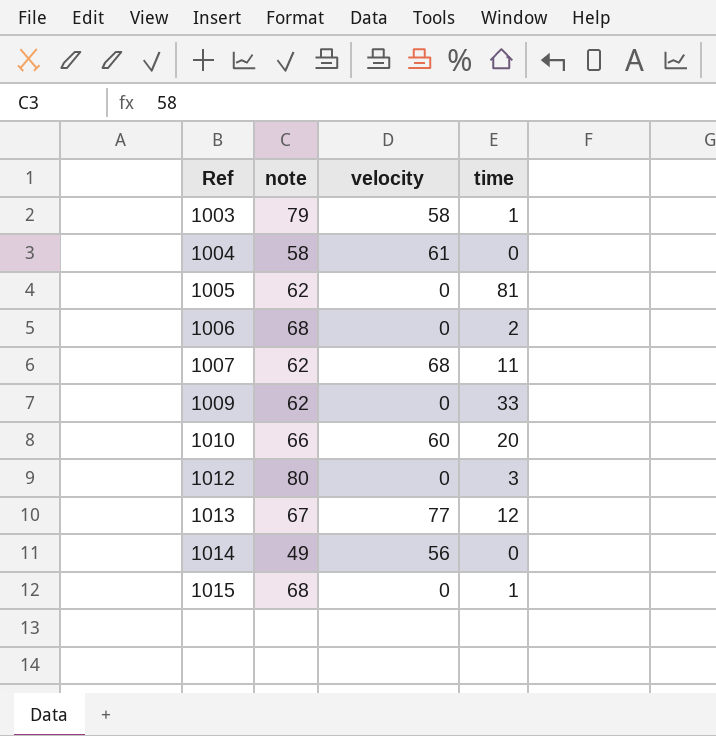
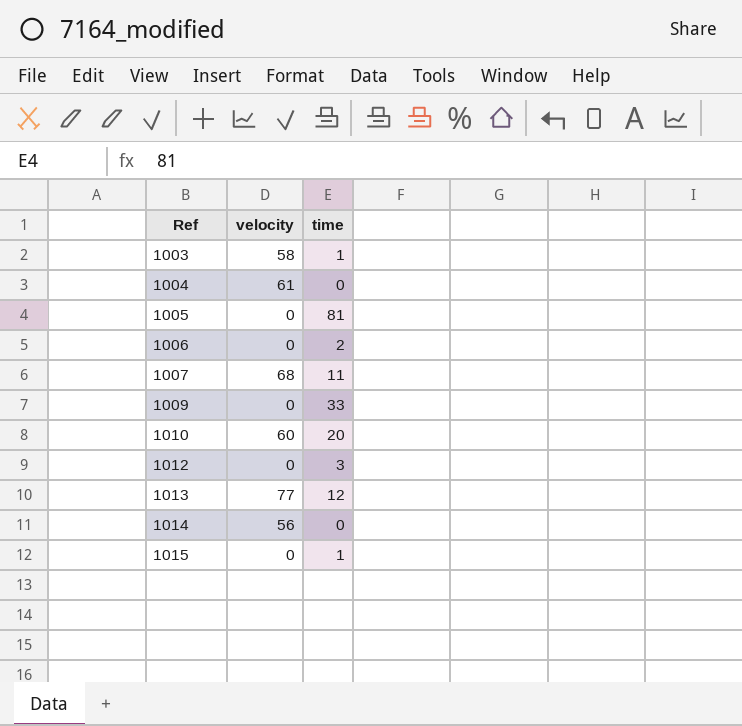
column note | position: 2 -> none

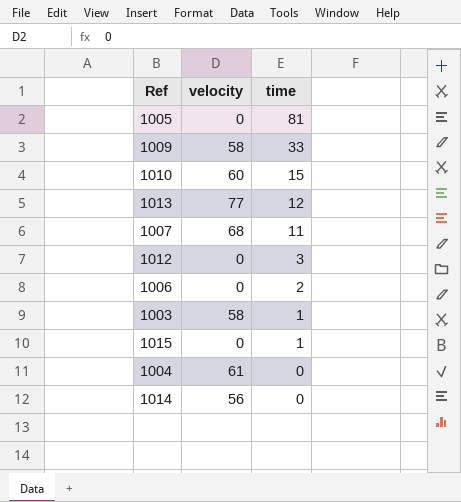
row order: Ref ascending -> time descending
1009 | velocity: 0 -> 58
1010 | time: 20 -> 15

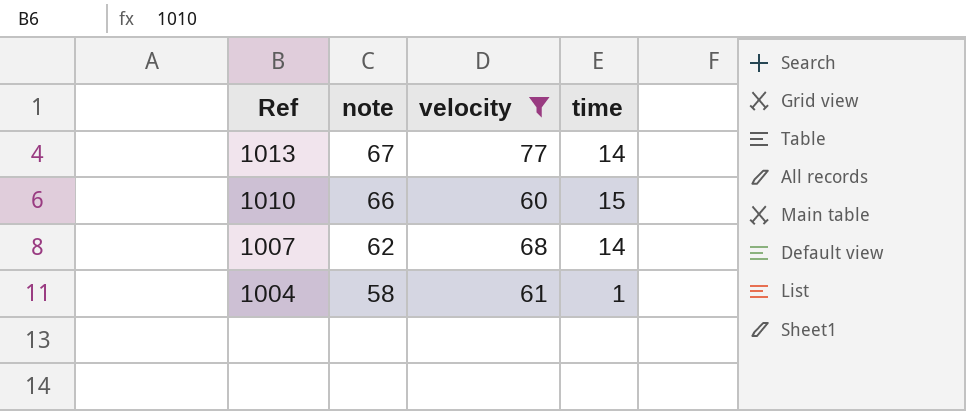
filter: none -> velocity >= 60
row order: time descending -> Ref descending
column note | position: none -> 2
1013 | time: 12 -> 14
1007 | time: 11 -> 14
1004 | time: 0 -> 1

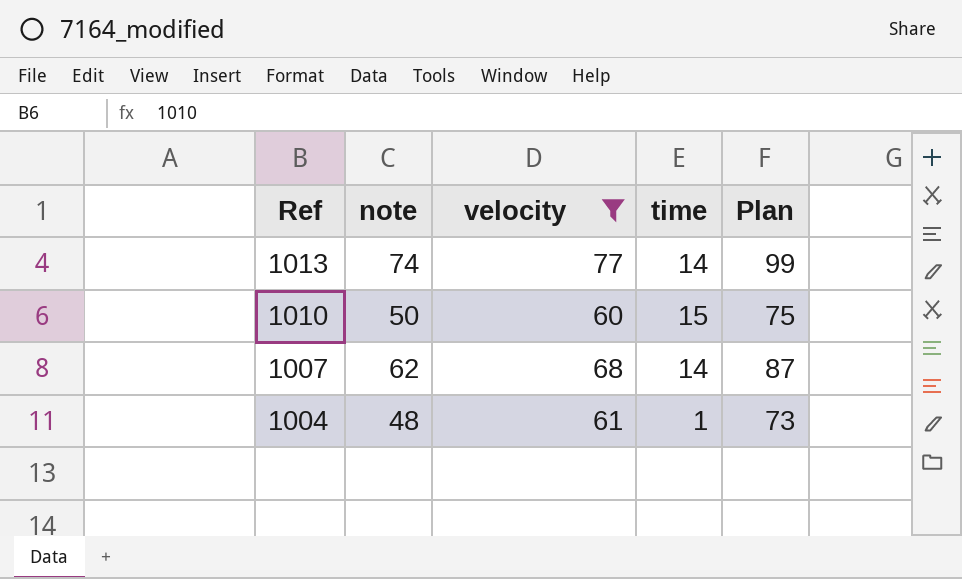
column Plan | formula: none -> [note] + 25
1013 | note: 67 -> 74
1010 | note: 66 -> 50
1004 | note: 58 -> 48

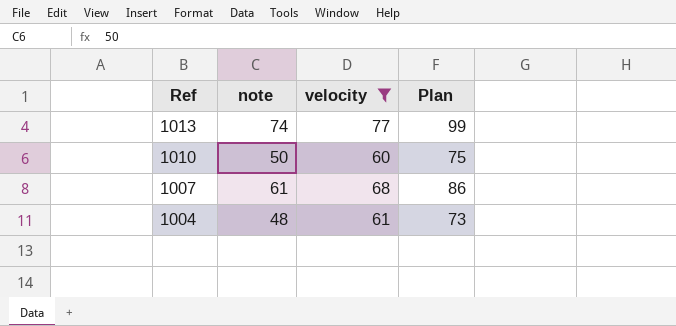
column time | position: 4 -> none
1007 | note: 62 -> 61
1007 | Plan: 87 -> 86

